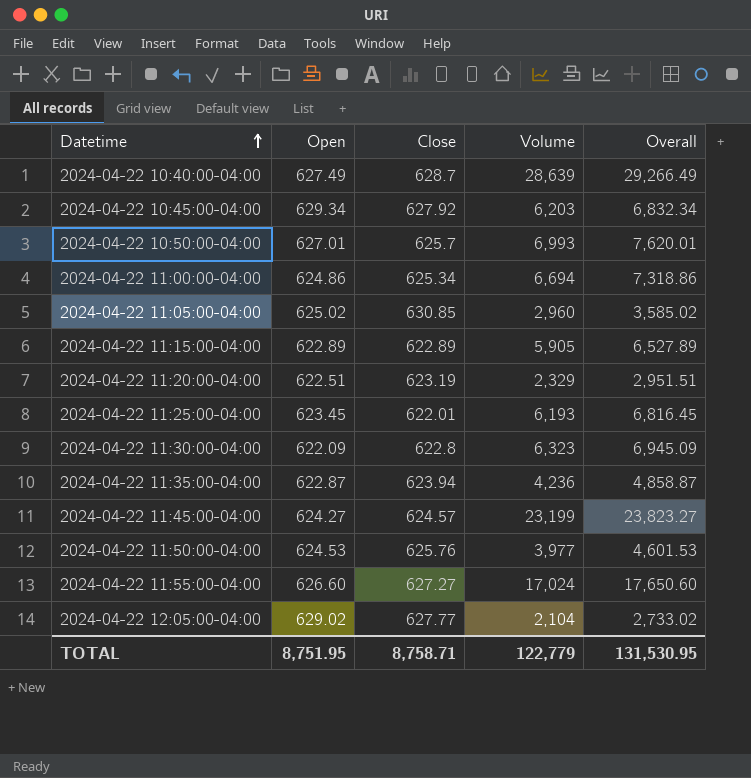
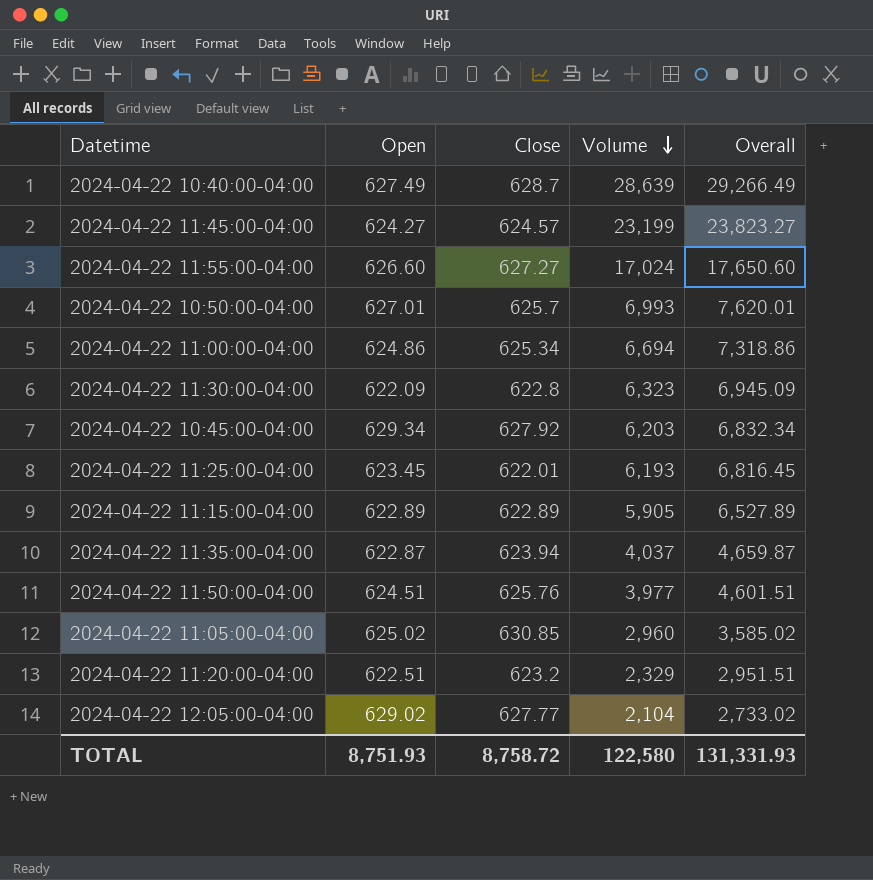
row order: Datetime ascending -> Volume descending
2024-04-22 11:35:00-04:00 | Volume: 4,236 -> 4,037
2024-04-22 11:35:00-04:00 | Overall: 4,858.87 -> 4,659.87
2024-04-22 11:50:00-04:00 | Open: 624.53 -> 624.51
2024-04-22 11:50:00-04:00 | Overall: 4,601.53 -> 4,601.51
2024-04-22 11:20:00-04:00 | Close: 623.19 -> 623.2
TOTAL | Open: 8,751.95 -> 8,751.93
TOTAL | Close: 8,758.71 -> 8,758.72
TOTAL | Volume: 122,779 -> 122,580
TOTAL | Overall: 131,530.95 -> 131,331.93

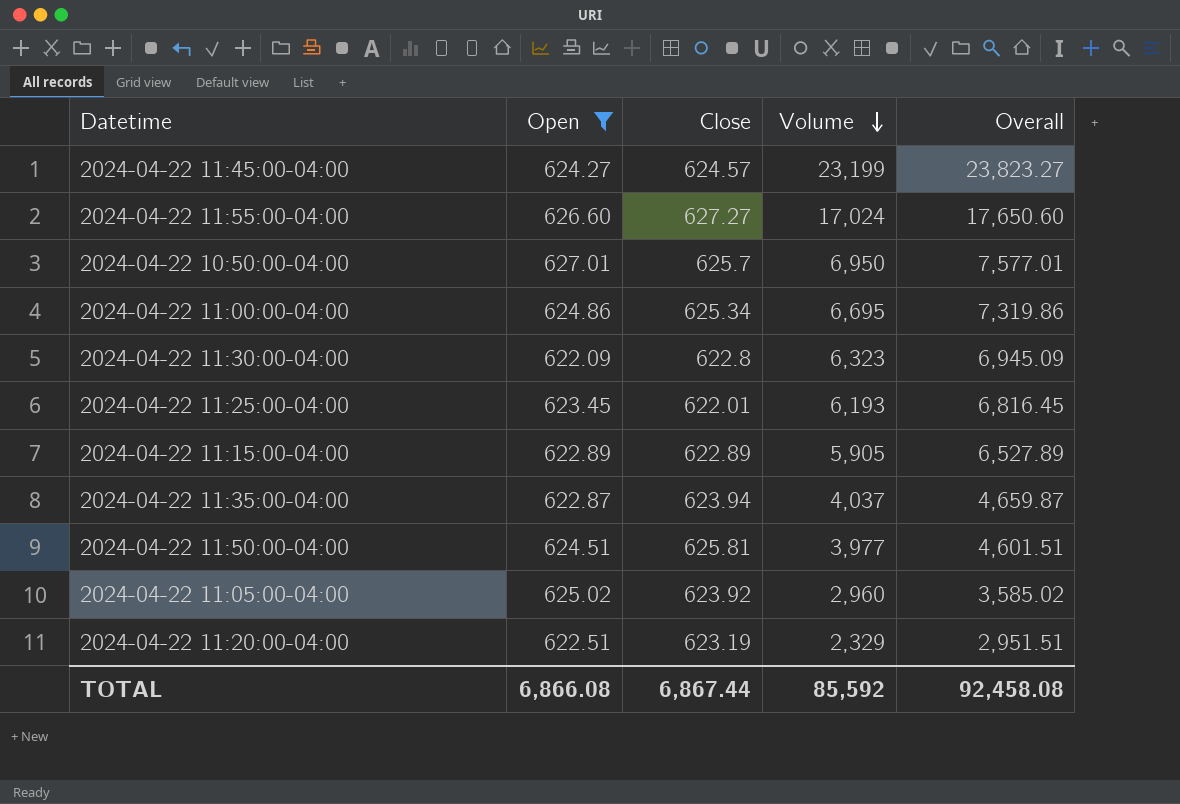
filter: none -> Open <= 627.01
2024-04-22 10:50:00-04:00 | Volume: 6,993 -> 6,950
2024-04-22 10:50:00-04:00 | Overall: 7,620.01 -> 7,577.01
2024-04-22 11:00:00-04:00 | Volume: 6,694 -> 6,695
2024-04-22 11:00:00-04:00 | Overall: 7,318.86 -> 7,319.86
2024-04-22 11:50:00-04:00 | Close: 625.76 -> 625.81
2024-04-22 11:05:00-04:00 | Close: 630.85 -> 623.92
2024-04-22 11:20:00-04:00 | Close: 623.2 -> 623.19
TOTAL | Open: 8,751.93 -> 6,866.08
TOTAL | Close: 8,758.72 -> 6,867.44
TOTAL | Volume: 122,580 -> 85,592
TOTAL | Overall: 131,331.93 -> 92,458.08

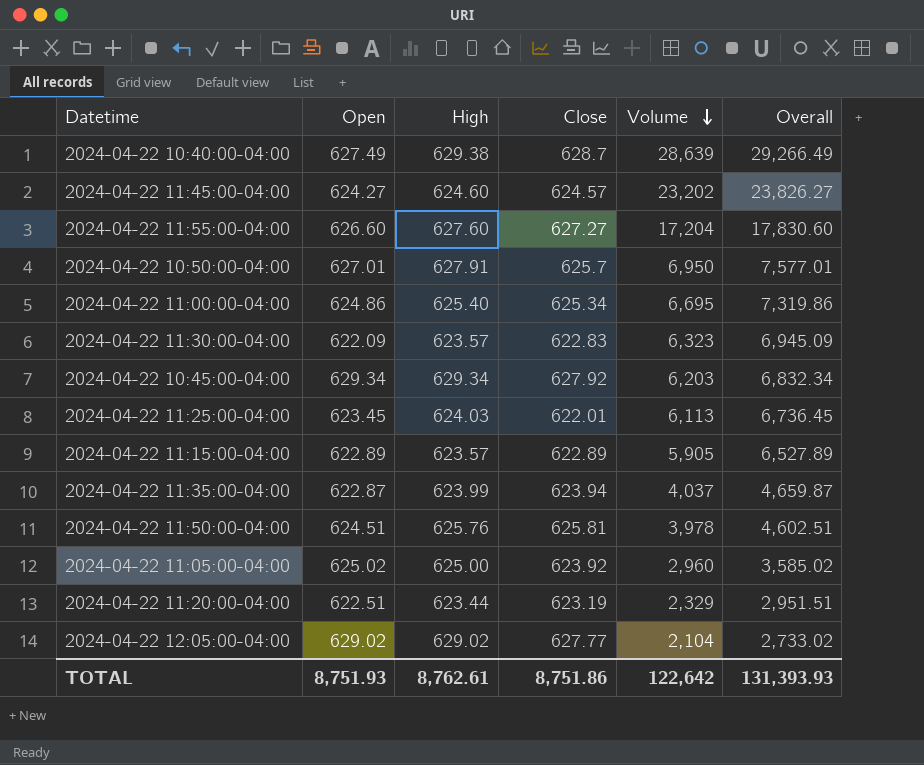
filter: Open <= 627.01 -> none
column High | position: none -> 3
2024-04-22 11:45:00-04:00 | Volume: 23,199 -> 23,202
2024-04-22 11:45:00-04:00 | Overall: 23,823.27 -> 23,826.27
2024-04-22 11:55:00-04:00 | Volume: 17,024 -> 17,204
2024-04-22 11:55:00-04:00 | Overall: 17,650.60 -> 17,830.60
2024-04-22 11:30:00-04:00 | Close: 622.8 -> 622.83
2024-04-22 11:25:00-04:00 | Volume: 6,193 -> 6,113
2024-04-22 11:25:00-04:00 | Overall: 6,816.45 -> 6,736.45
2024-04-22 11:50:00-04:00 | Volume: 3,977 -> 3,978
2024-04-22 11:50:00-04:00 | Overall: 4,601.51 -> 4,602.51
TOTAL | Open: 6,866.08 -> 8,751.93
TOTAL | Close: 6,867.44 -> 8,751.86
TOTAL | Volume: 85,592 -> 122,642
TOTAL | Overall: 92,458.08 -> 131,393.93

